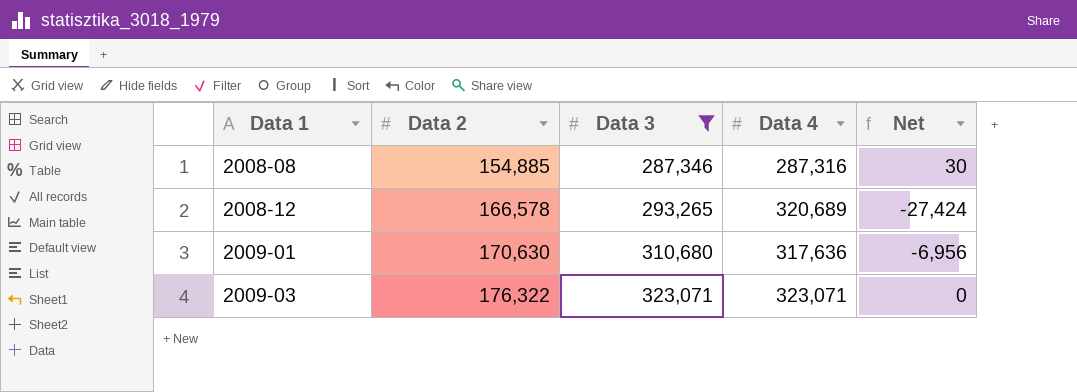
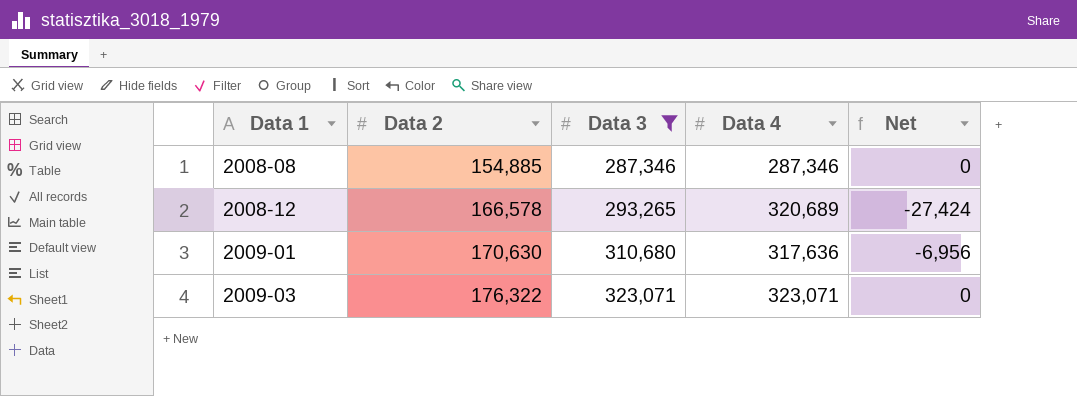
2008-08 | Data 4: 287,316 -> 287,346
2008-08 | Net: 30 -> 0

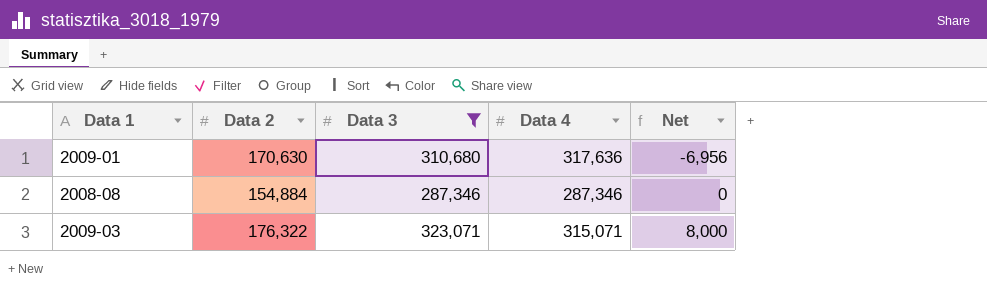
row order: Data 1 ascending -> Net ascending
row 2008-12: 166,578 | 293,265 | 320,689 | -27,424 -> none
2008-08 | Data 2: 154,885 -> 154,884
2009-03 | Data 4: 323,071 -> 315,071
2009-03 | Net: 0 -> 8,000

